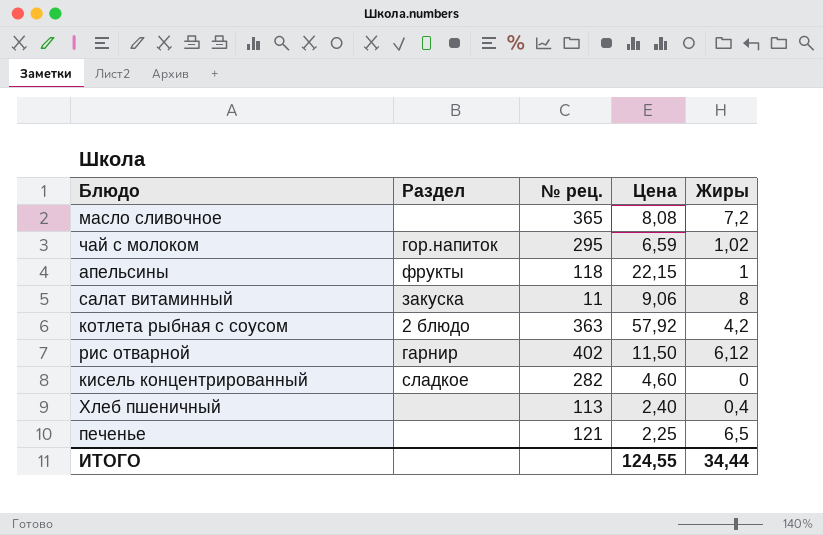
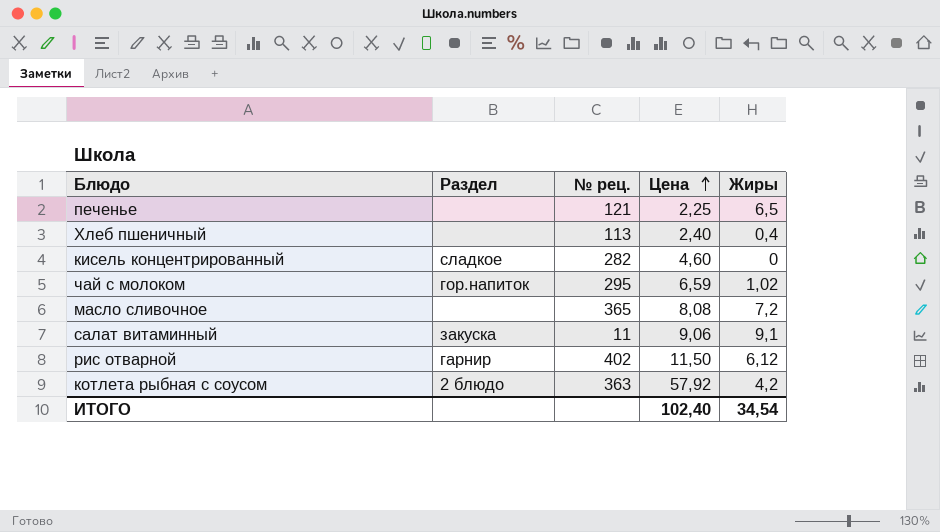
row order: none -> Цена ascending
row апельсины: фрукты | 118 | 22,15 | 1 -> none
салат витаминный | Жиры: 8 -> 9,1
ИТОГО | Цена: 124,55 -> 102,40
ИТОГО | Жиры: 34,44 -> 34,54

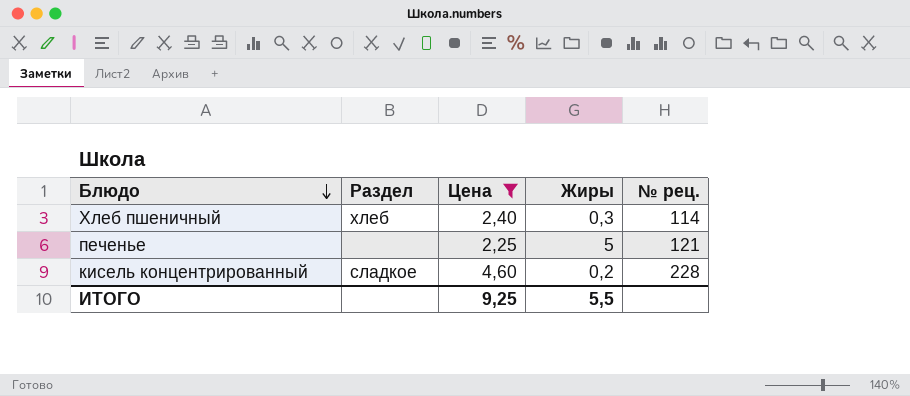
filter: none -> Цена <= 4,60
row order: Цена ascending -> Блюдо descending
column № рец. | position: 3 -> 5
Хлеб пшеничный | Раздел: none -> хлеб
Хлеб пшеничный | Жиры: 0,4 -> 0,3
Хлеб пшеничный | № рец.: 113 -> 114
печенье | Жиры: 6,5 -> 5
кисель концентрированный | Жиры: 0 -> 0,2
кисель концентрированный | № рец.: 282 -> 228
ИТОГО | Цена: 102,40 -> 9,25
ИТОГО | Жиры: 34,54 -> 5,5

